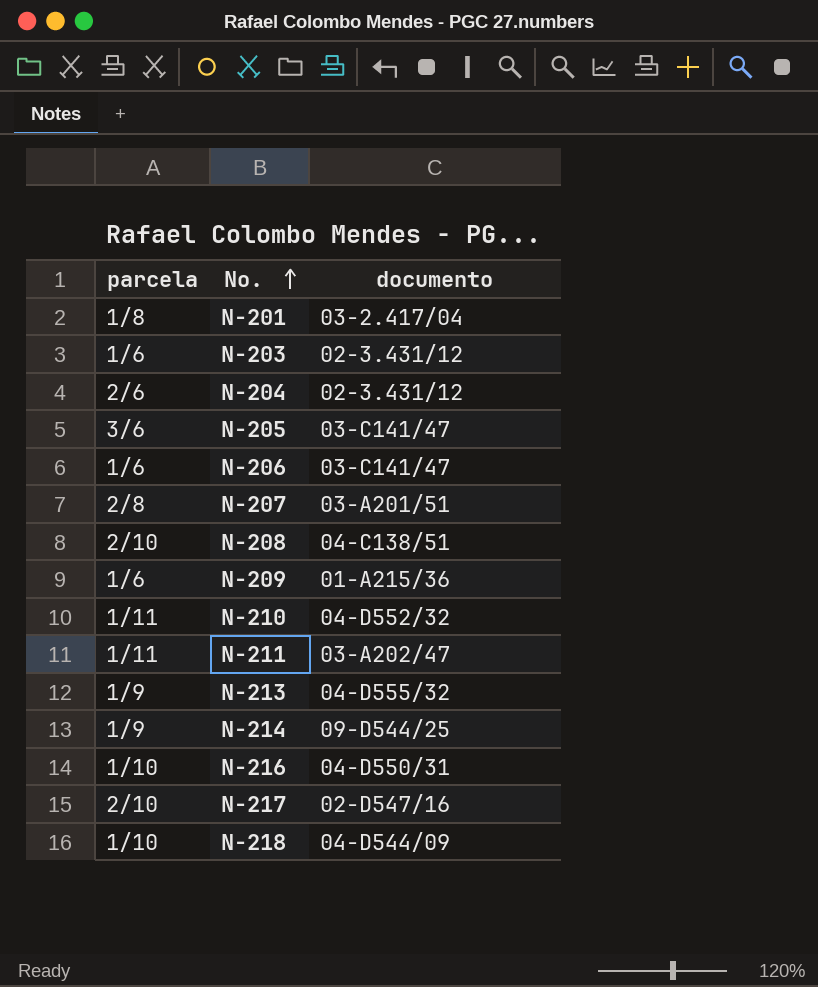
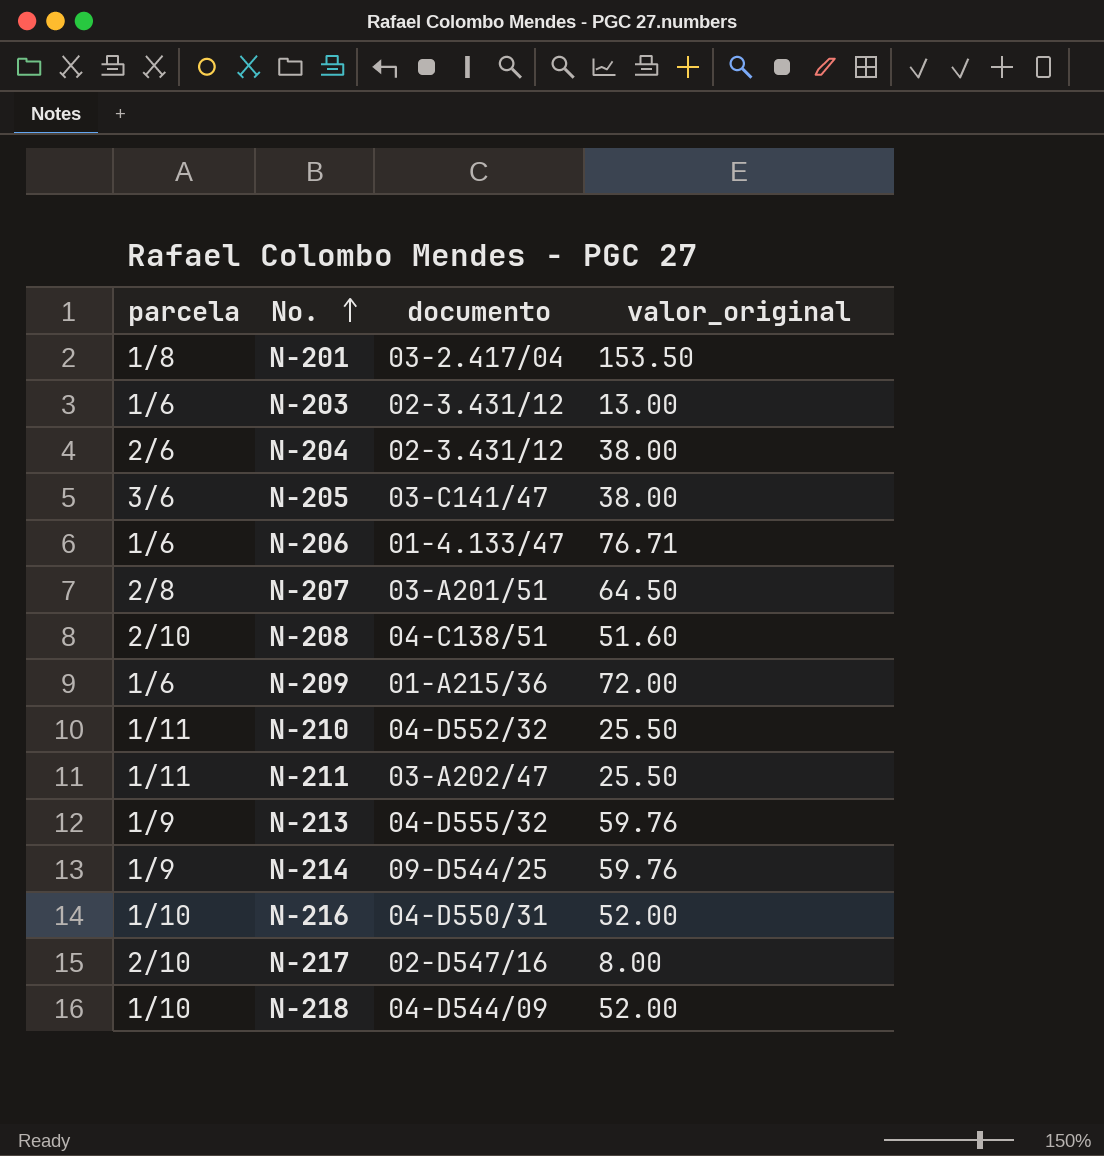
column valor_original | position: none -> 4
N-206 | documento: 03-C141/47 -> 01-4.133/47

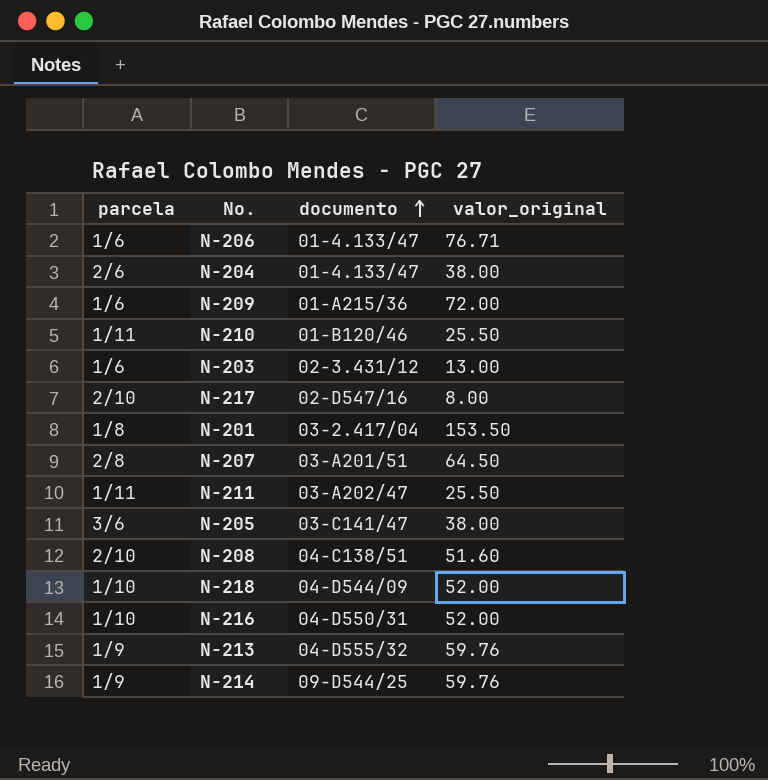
row order: No. ascending -> documento ascending
N-204 | documento: 02-3.431/12 -> 01-4.133/47
N-210 | documento: 04-D552/32 -> 01-B120/46

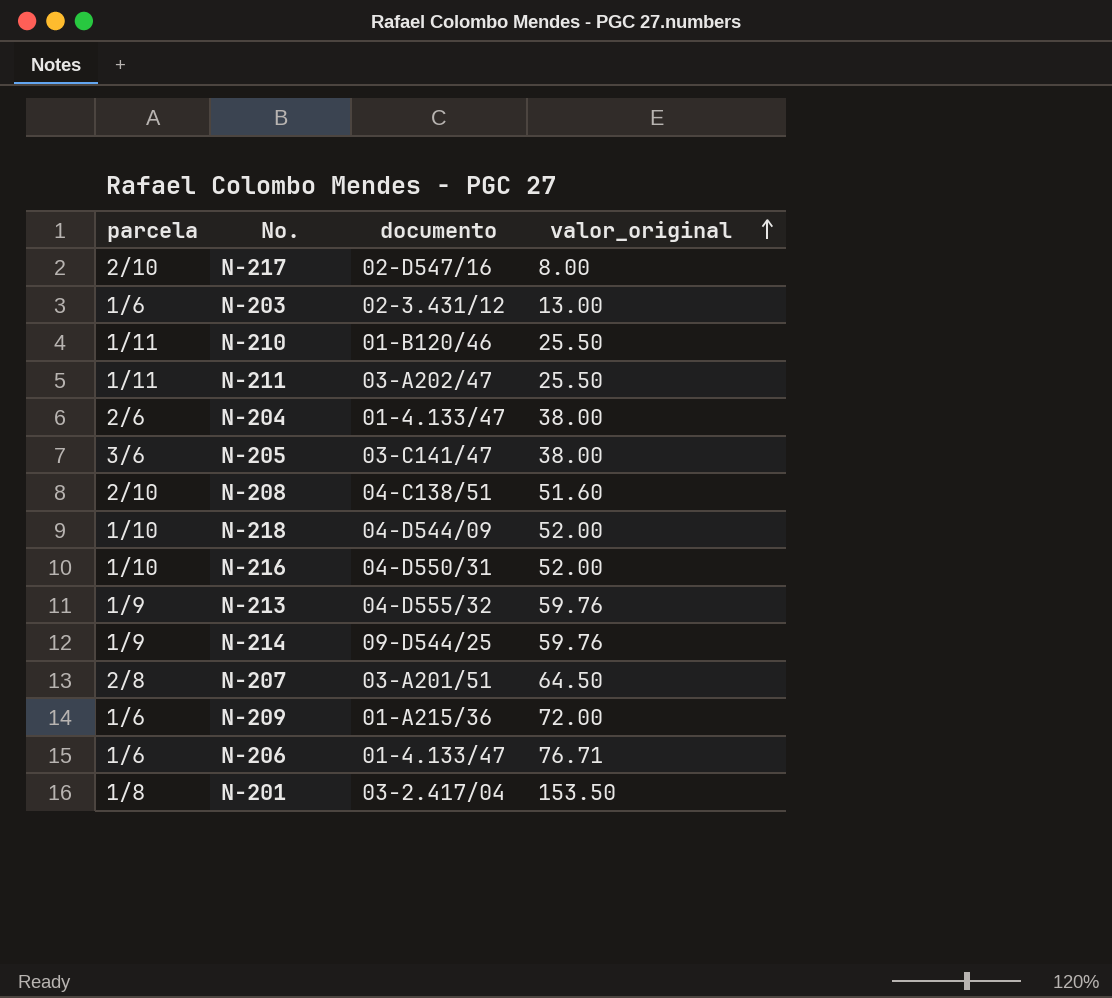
row order: documento ascending -> valor_original ascending

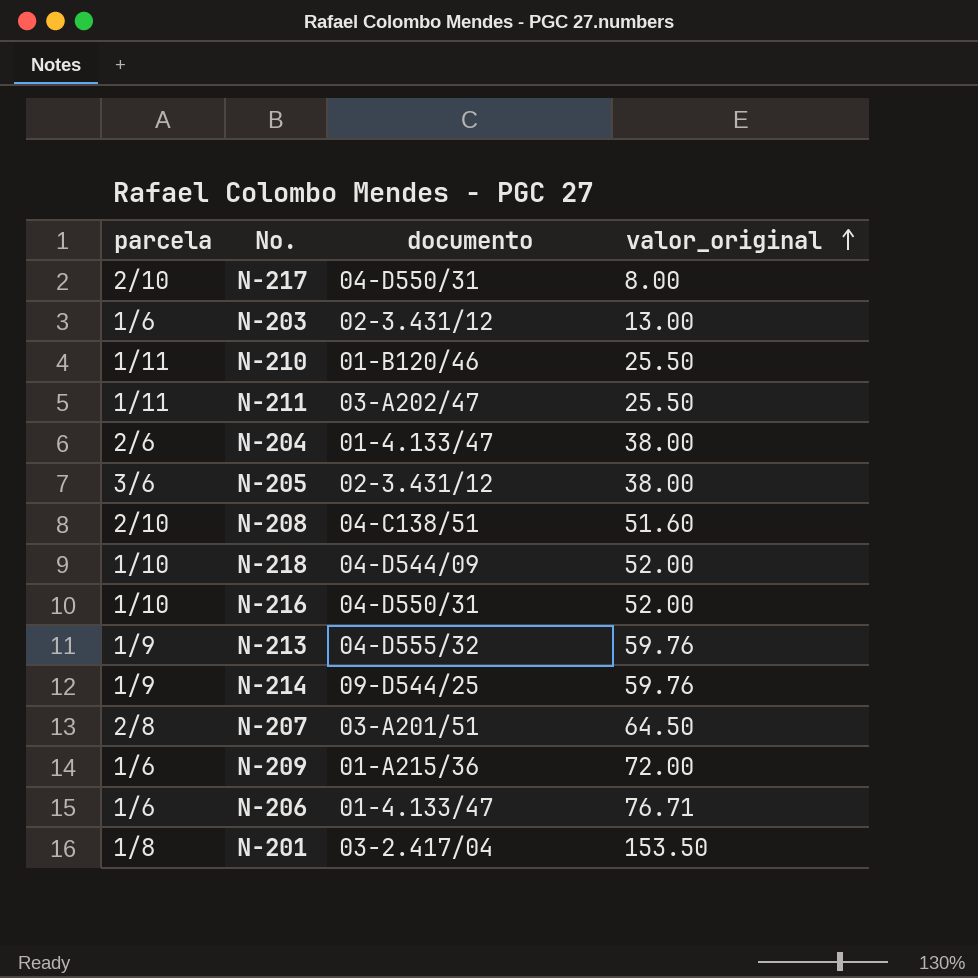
N-217 | documento: 02-D547/16 -> 04-D550/31
N-205 | documento: 03-C141/47 -> 02-3.431/12

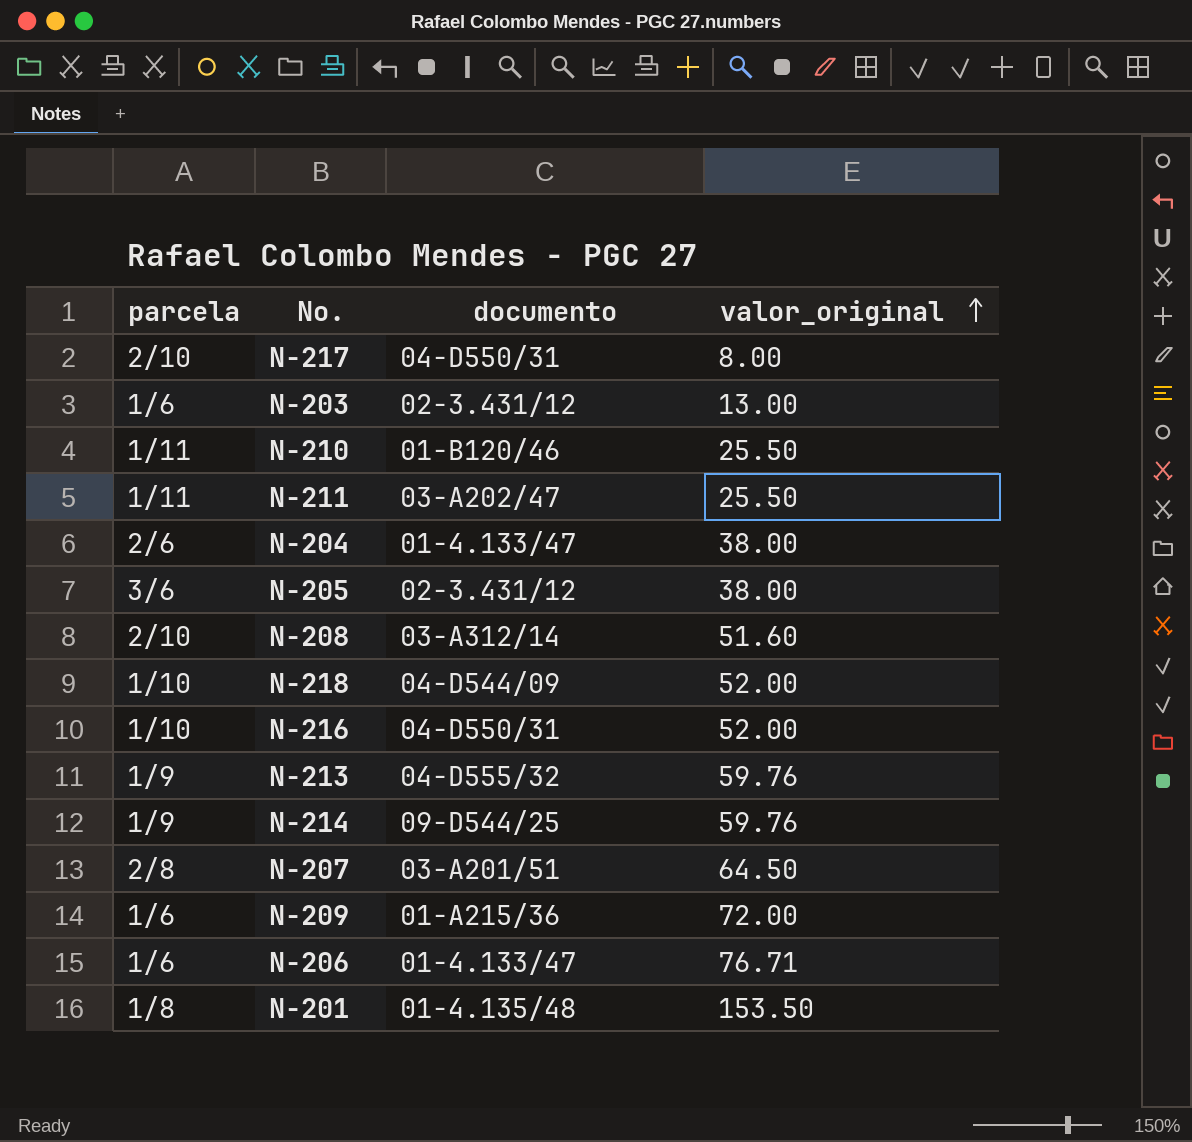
N-208 | documento: 04-C138/51 -> 03-A312/14
N-201 | documento: 03-2.417/04 -> 01-4.135/48

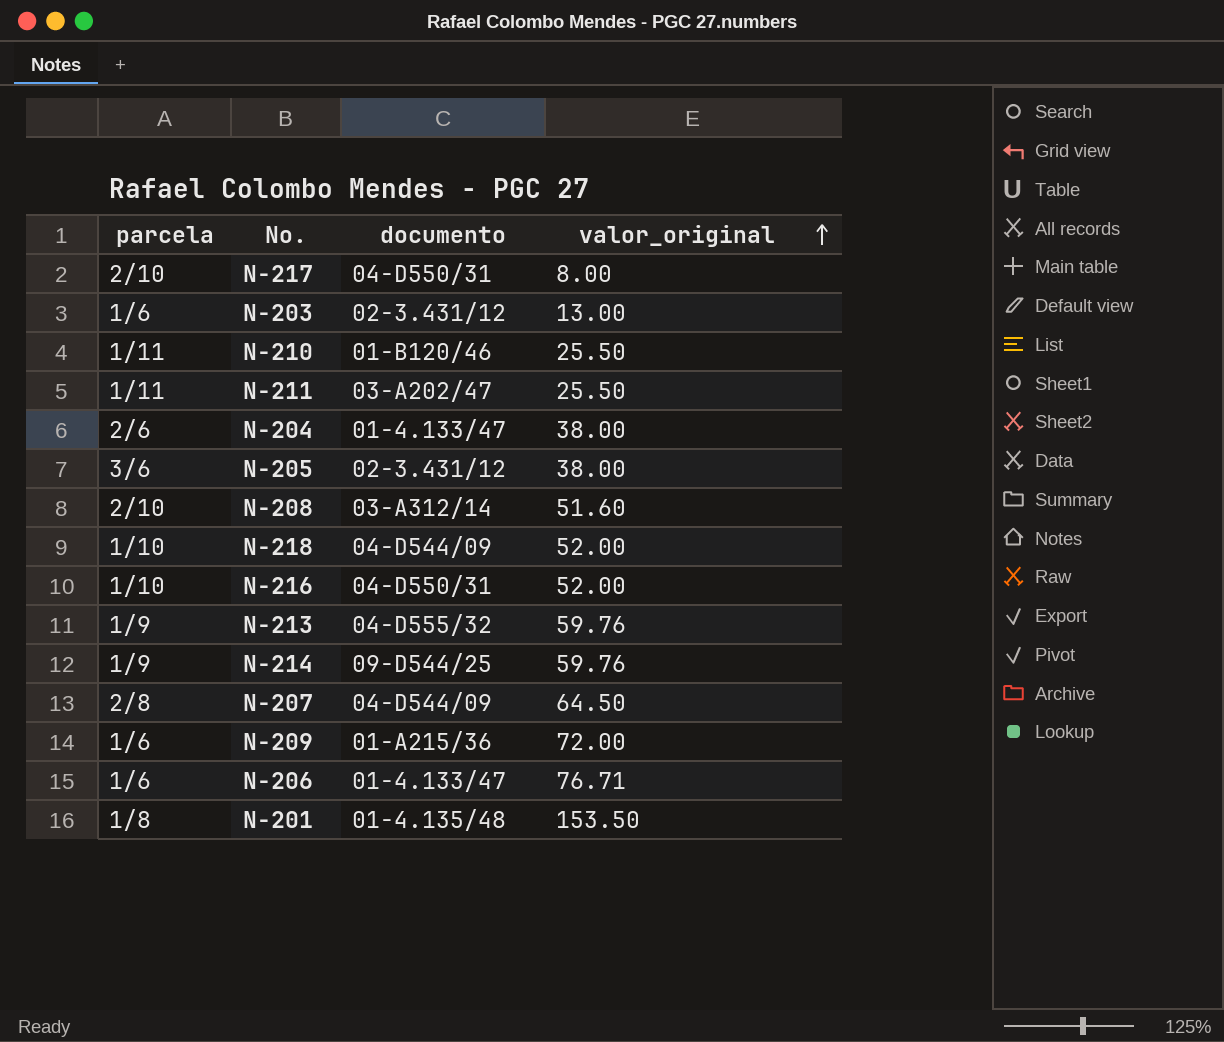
N-207 | documento: 03-A201/51 -> 04-D544/09

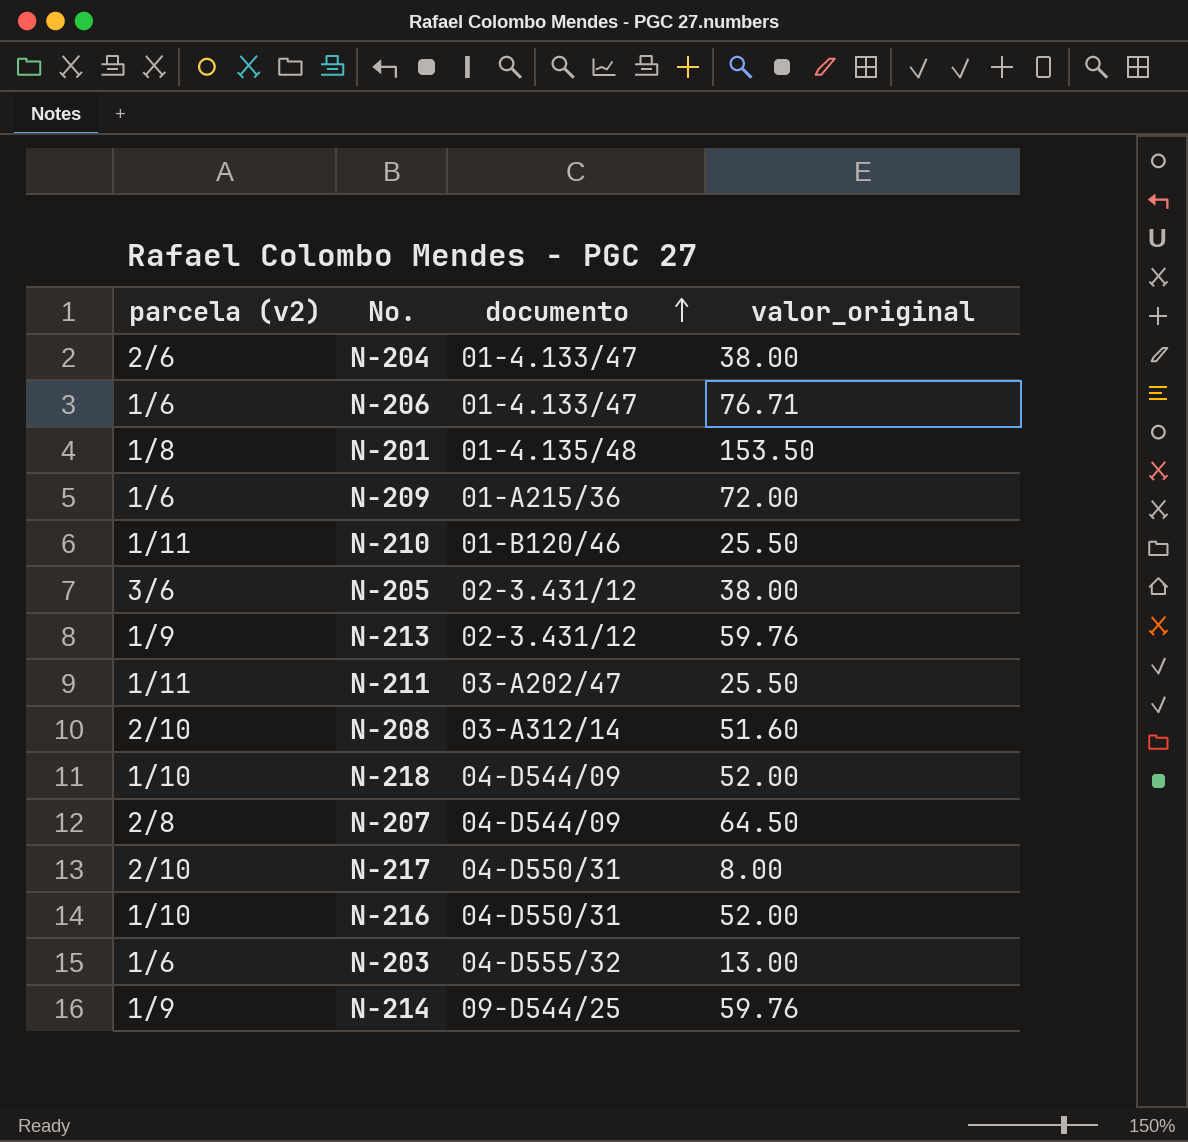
row order: valor_original ascending -> documento ascending
column name: parcela -> parcela (v2)
N-213 | documento: 04-D555/32 -> 02-3.431/12
N-203 | documento: 02-3.431/12 -> 04-D555/32

